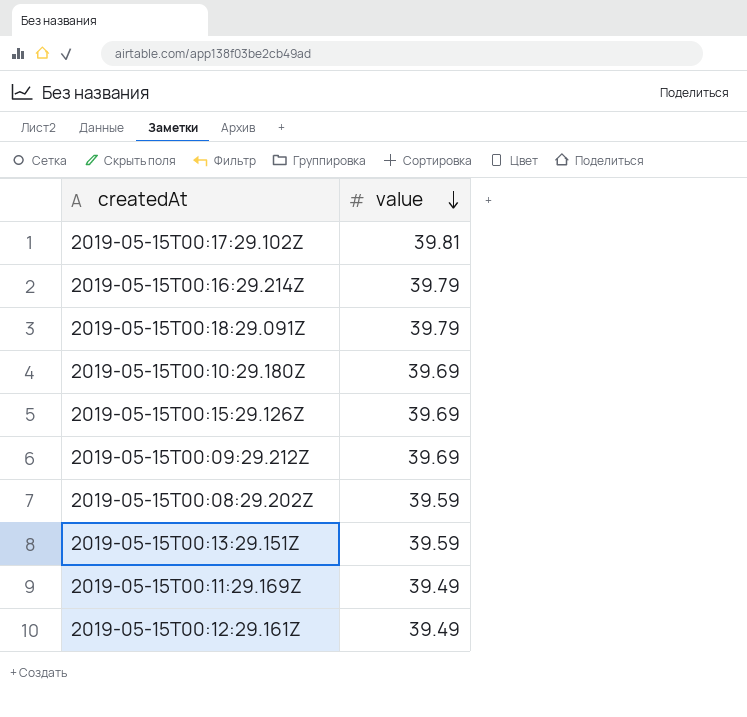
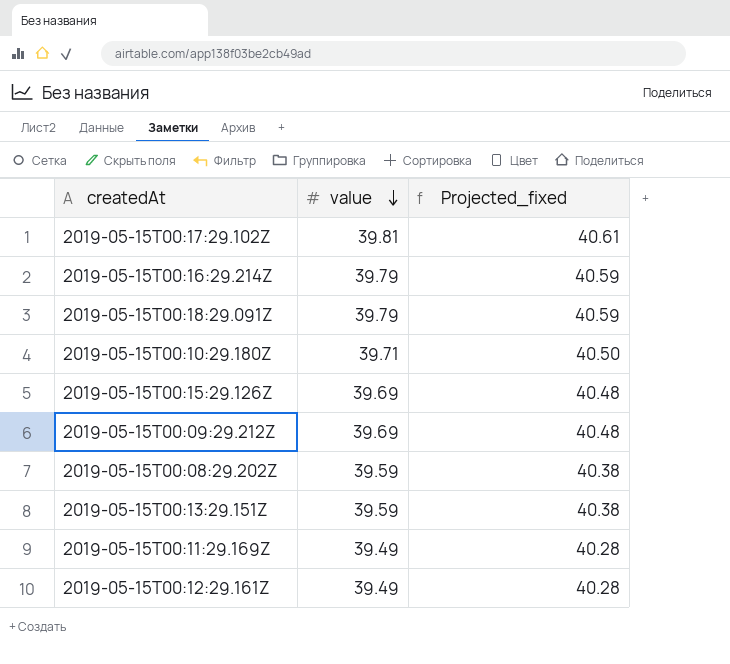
column Projected_fixed | formula: none -> [value] * 1.02
2019-05-15T00:10:29.180Z | value: 39.69 -> 39.71

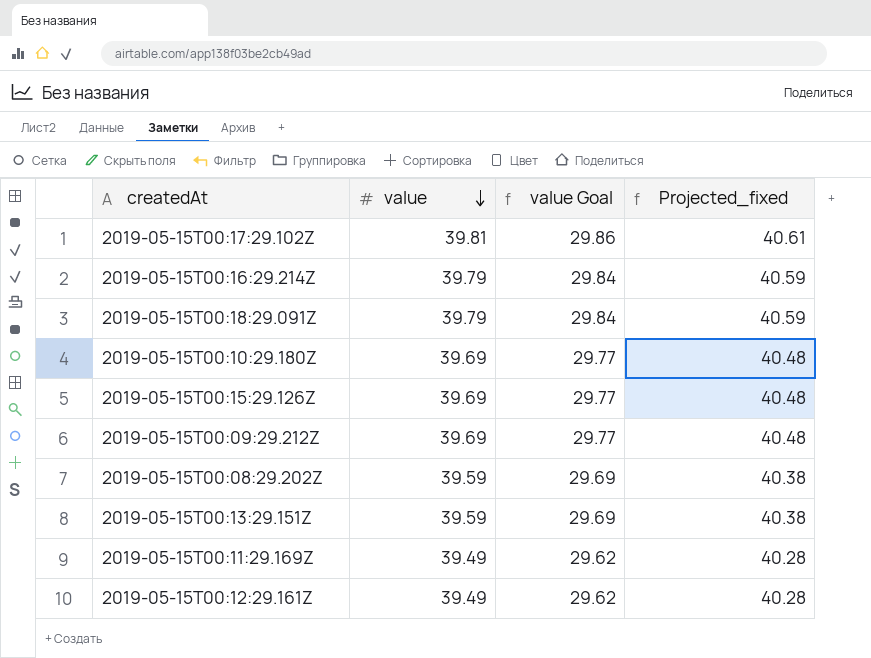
column value Goal | formula: none -> [value] * 0.75
2019-05-15T00:10:29.180Z | value: 39.71 -> 39.69
2019-05-15T00:10:29.180Z | Projected_fixed: 40.50 -> 40.48

